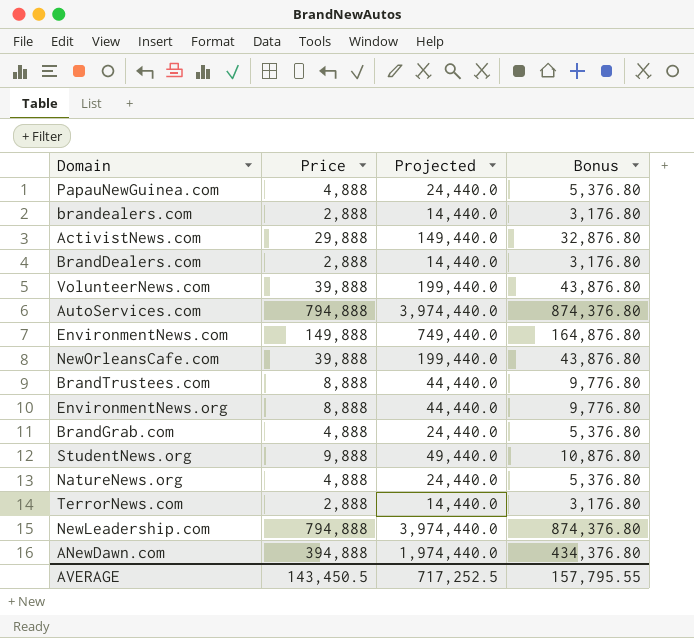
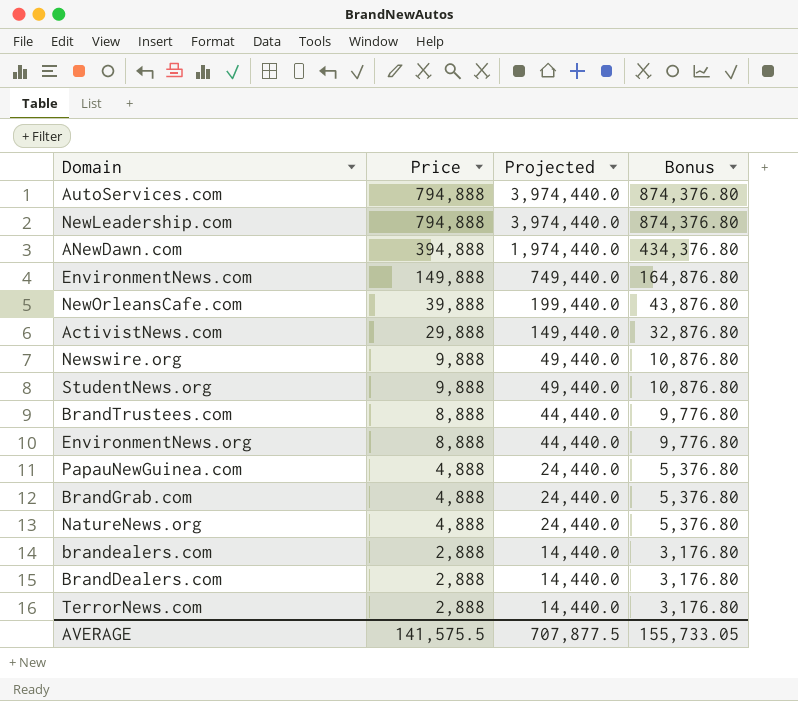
row order: none -> Price descending
row VolunteerNews.com: 39,888 | 199,440.0 | 43,876.80 -> none
row Newswire.org: none -> 9,888 | 49,440.0 | 10,876.80
AVERAGE | Price: 143,450.5 -> 141,575.5
AVERAGE | Projected: 717,252.5 -> 707,877.5
AVERAGE | Bonus: 157,795.55 -> 155,733.05

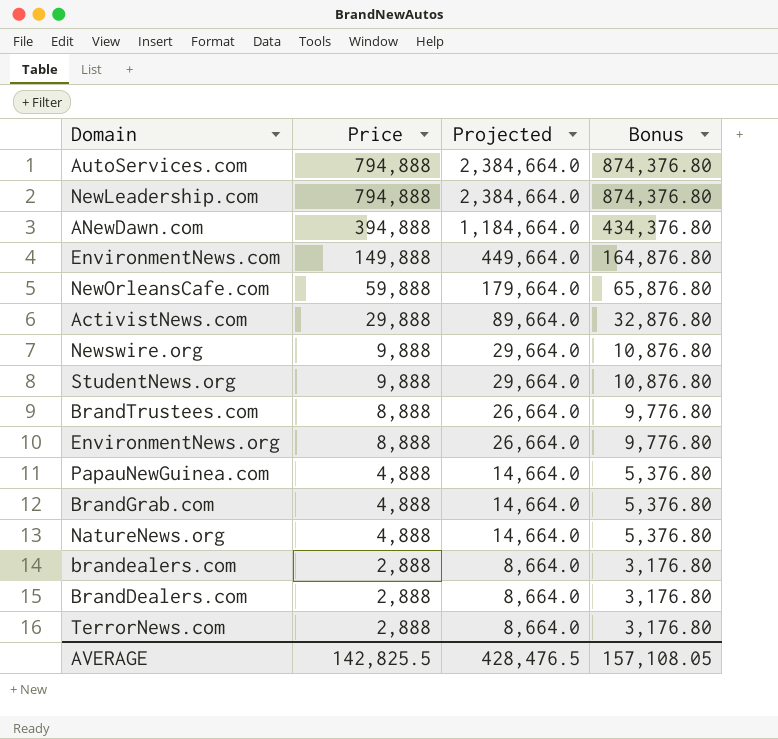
column Projected | formula: [Price] * 5 -> [Price] * 3
NewOrleansCafe.com | Price: 39,888 -> 59,888
NewOrleansCafe.com | Bonus: 43,876.80 -> 65,876.80
AVERAGE | Price: 141,575.5 -> 142,825.5
AVERAGE | Projected: 707,877.5 -> 428,476.5
AVERAGE | Bonus: 155,733.05 -> 157,108.05

